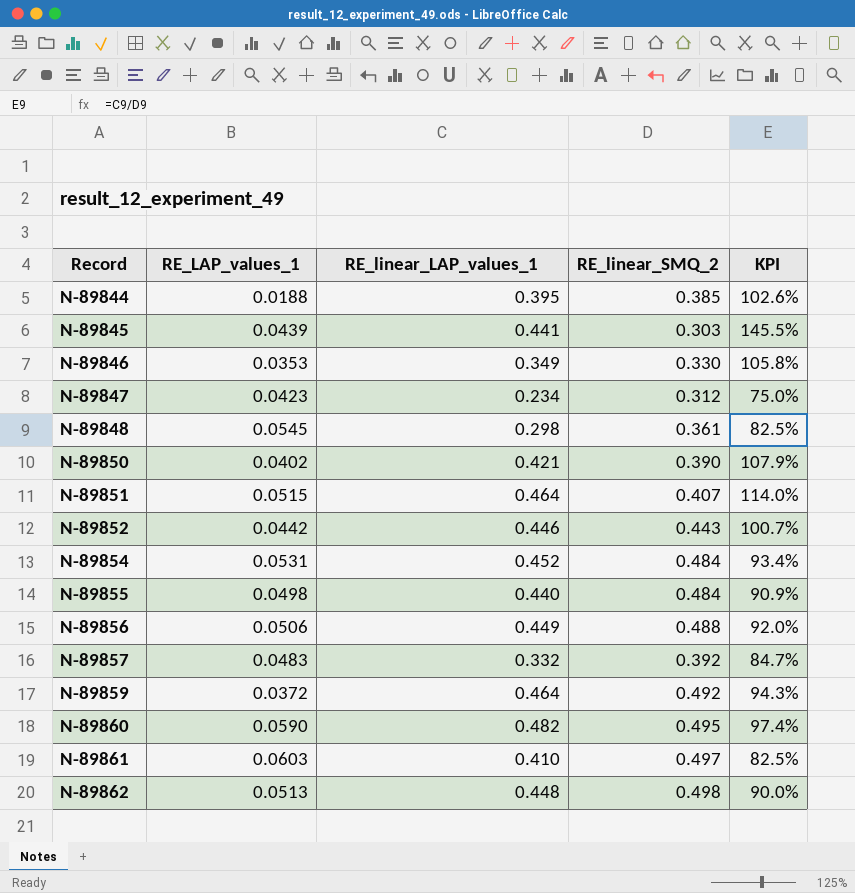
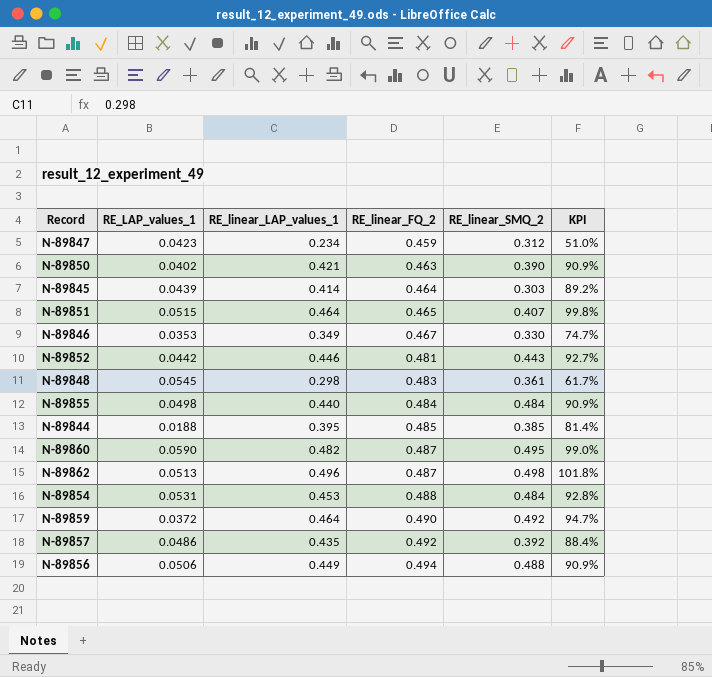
row order: Record ascending -> RE_linear_FQ_2 ascending
column RE_linear_FQ_2 | position: none -> 4
column KPI | formula: [RE_linear_LAP_values_1] / [RE_linear_SMQ_2] -> [RE_linear_LAP_values_1] / [RE_linear_FQ_2]
row N-89861: 0.0603 | 0.410 | 0.497 | 82.5% -> none
N-89845 | RE_linear_LAP_values_1: 0.441 -> 0.414
N-89862 | RE_linear_LAP_values_1: 0.448 -> 0.496
N-89854 | RE_linear_LAP_values_1: 0.452 -> 0.453
N-89857 | RE_LAP_values_1: 0.0483 -> 0.0486
N-89857 | RE_linear_LAP_values_1: 0.332 -> 0.435

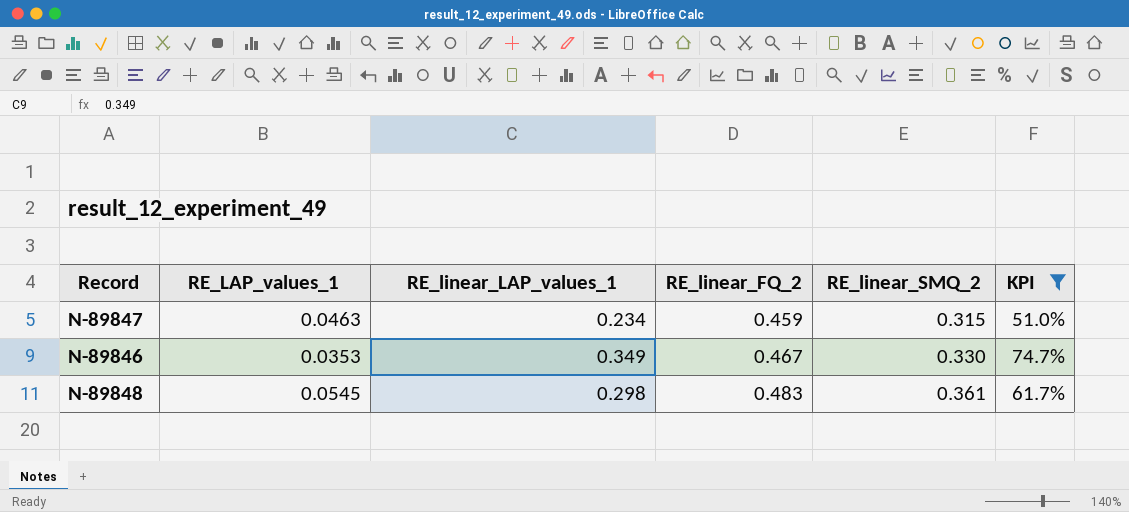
filter: none -> KPI <= 74.7%
N-89847 | RE_LAP_values_1: 0.0423 -> 0.0463
N-89847 | RE_linear_SMQ_2: 0.312 -> 0.315

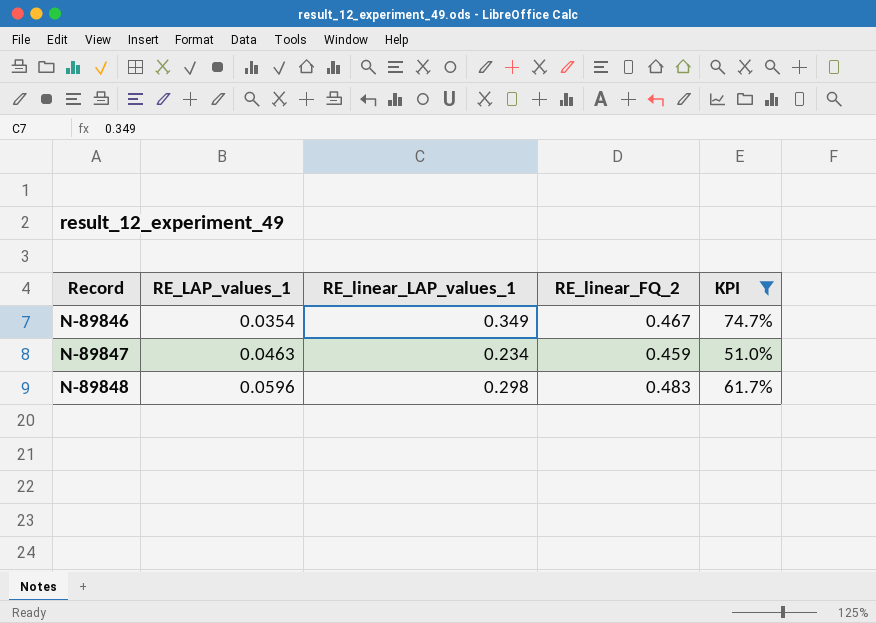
row order: RE_linear_FQ_2 ascending -> Record ascending
column RE_linear_SMQ_2 | position: 5 -> none
N-89846 | RE_LAP_values_1: 0.0353 -> 0.0354
N-89848 | RE_LAP_values_1: 0.0545 -> 0.0596

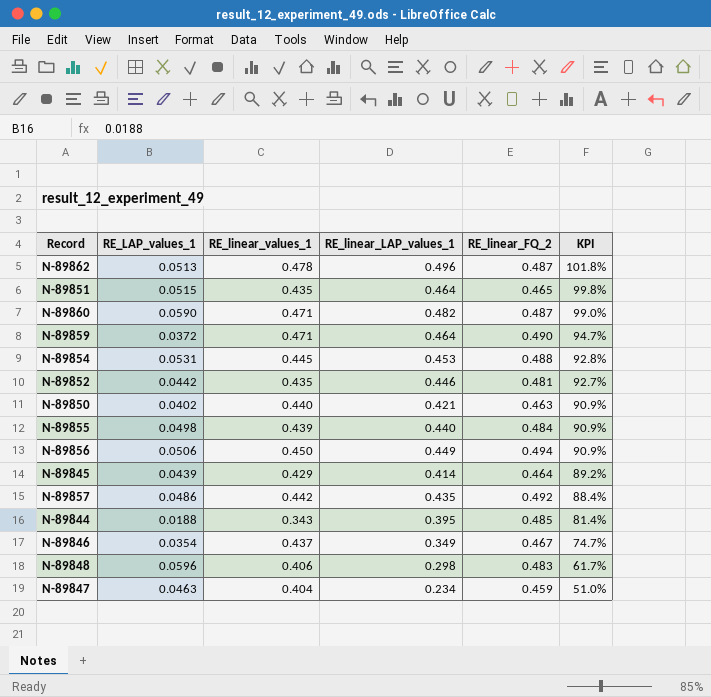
filter: KPI <= 74.7% -> none
row order: Record ascending -> KPI descending
column RE_linear_values_1 | position: none -> 3

